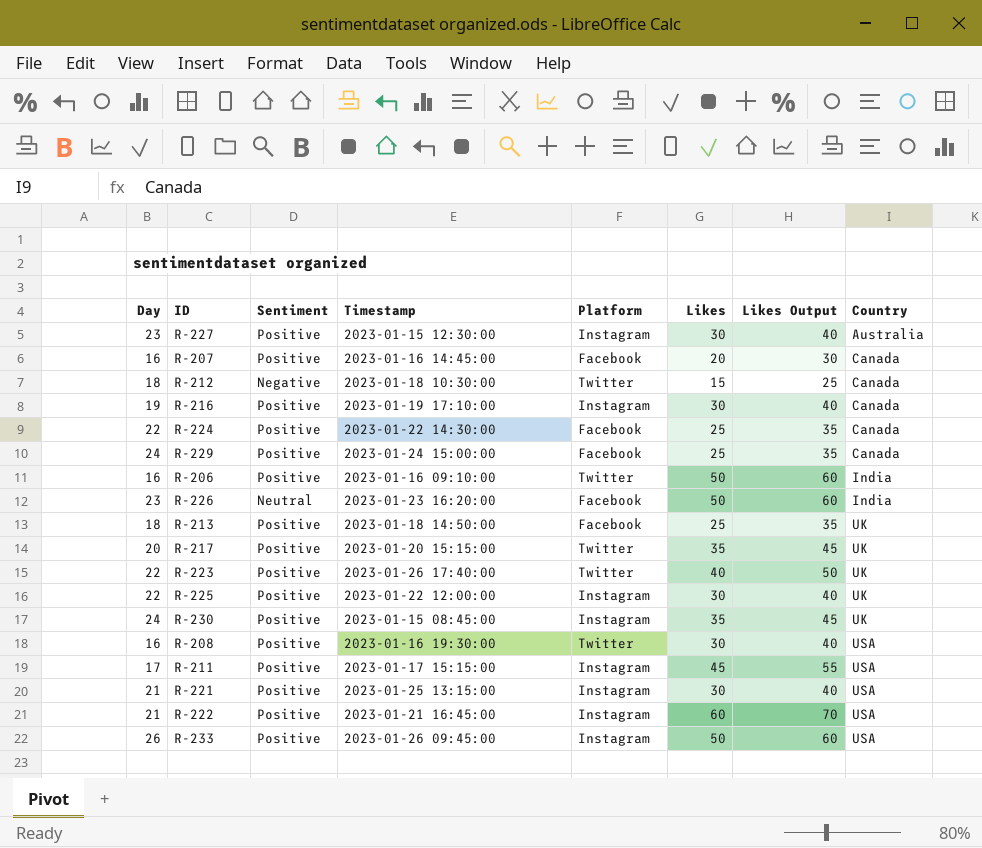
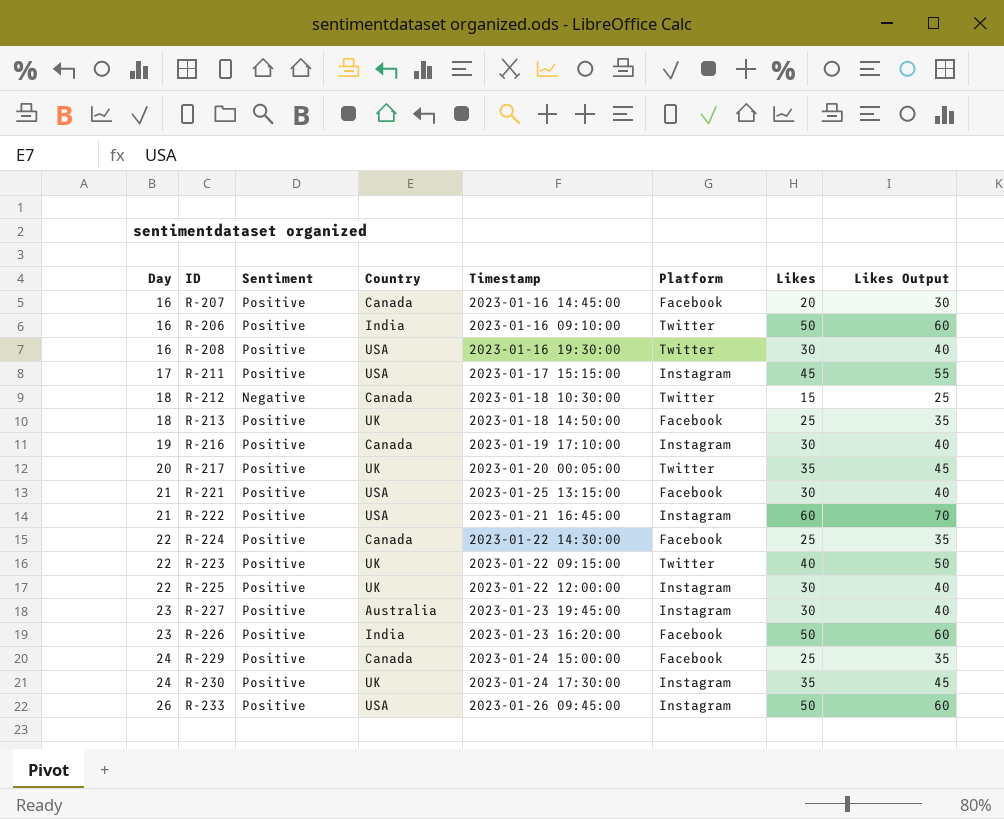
row order: Country ascending -> Day ascending
column Country | position: 8 -> 4
R-217 | Timestamp: 2023-01-20 15:15:00 -> 2023-01-20 00:05:00
R-221 | Platform: Instagram -> Facebook
R-223 | Timestamp: 2023-01-26 17:40:00 -> 2023-01-22 09:15:00
R-227 | Timestamp: 2023-01-15 12:30:00 -> 2023-01-23 19:45:00
R-226 | Sentiment: Neutral -> Positive
R-230 | Timestamp: 2023-01-15 08:45:00 -> 2023-01-24 17:30:00

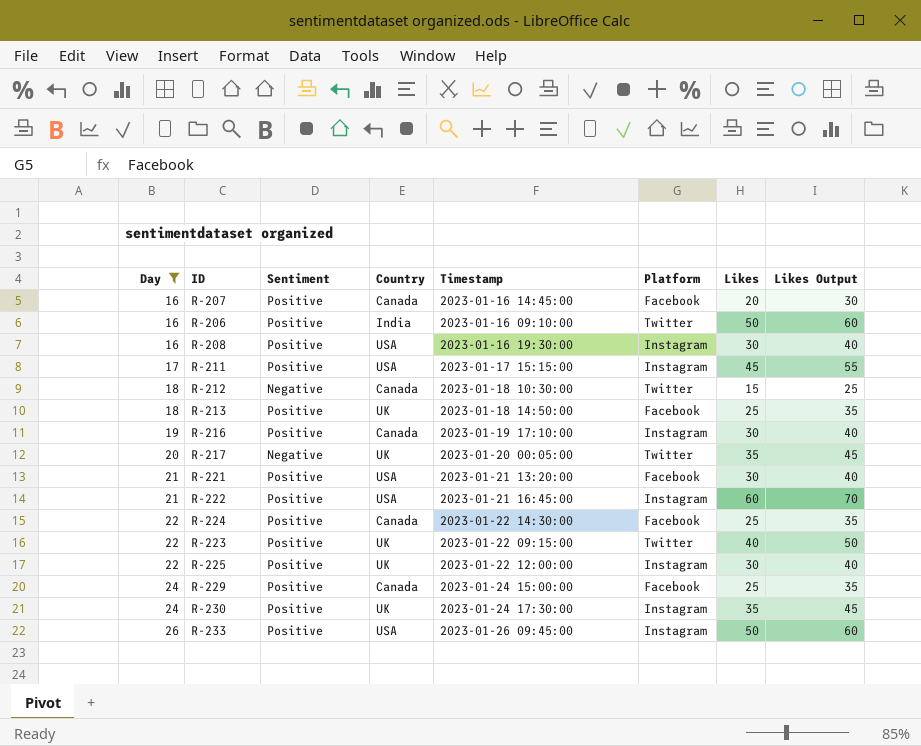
filter: none -> Day != 23
R-208 | Platform: Twitter -> Instagram
R-217 | Sentiment: Positive -> Negative
R-221 | Timestamp: 2023-01-25 13:15:00 -> 2023-01-21 13:20:00

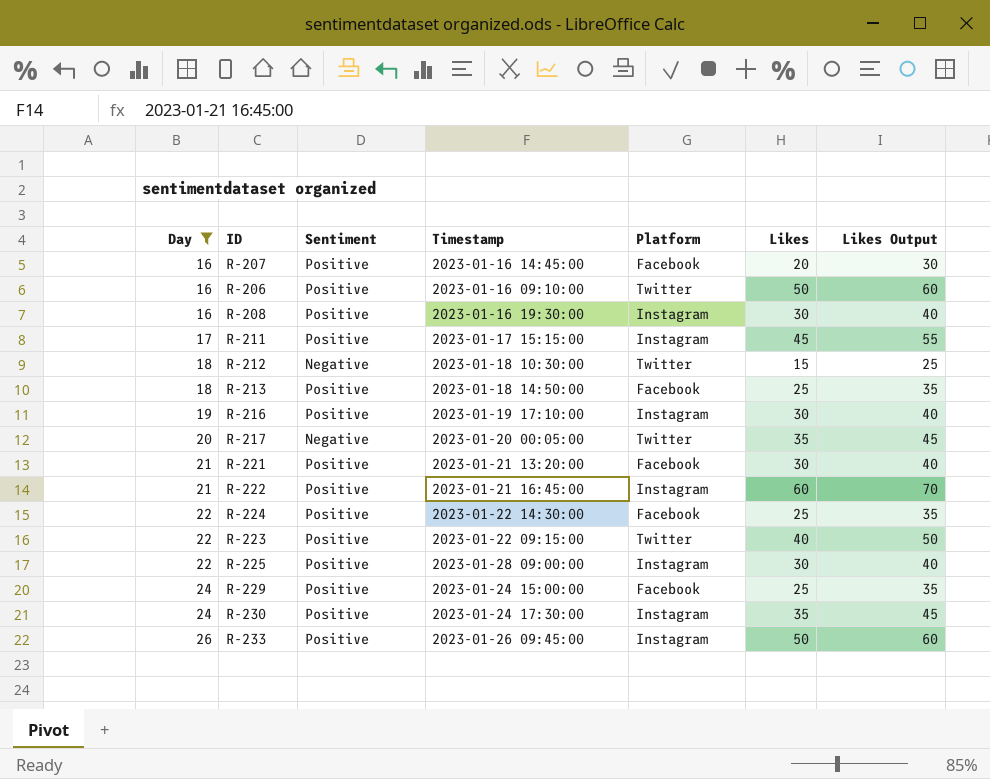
column Country | position: 4 -> none
R-225 | Timestamp: 2023-01-22 12:00:00 -> 2023-01-28 09:00:00

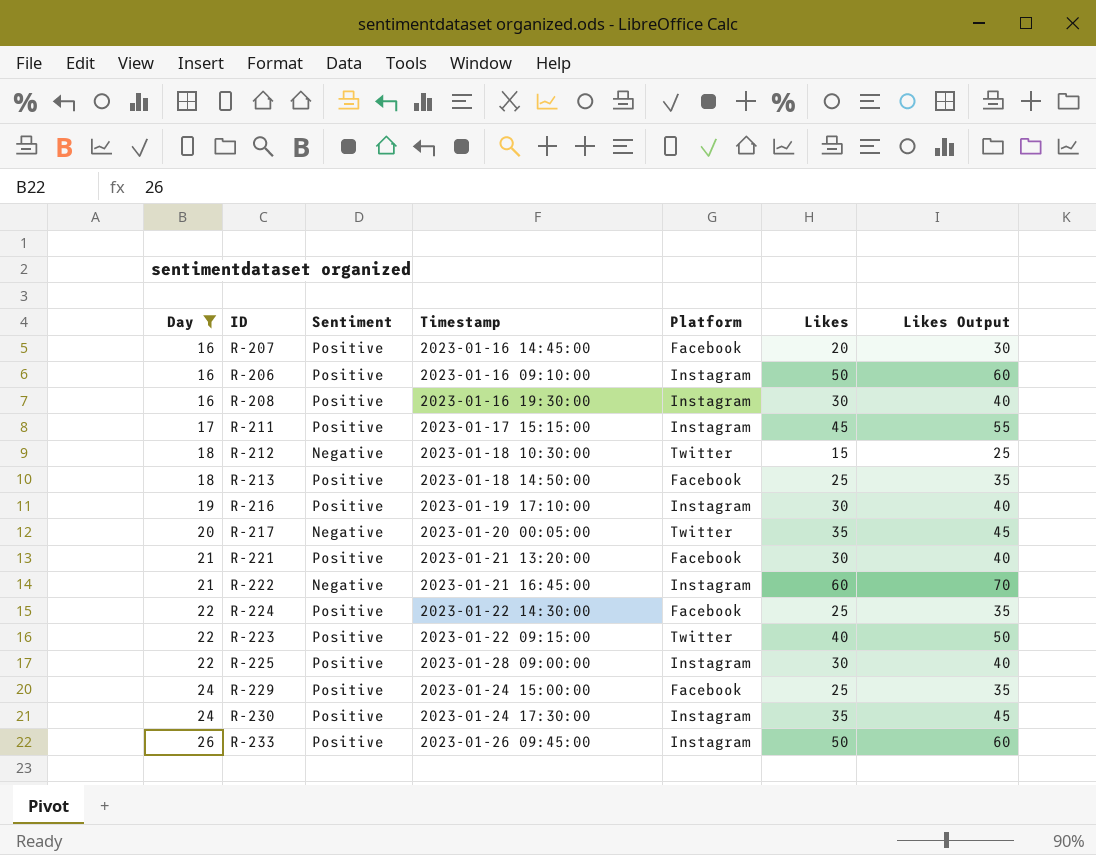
R-206 | Platform: Twitter -> Instagram
R-222 | Sentiment: Positive -> Negative

